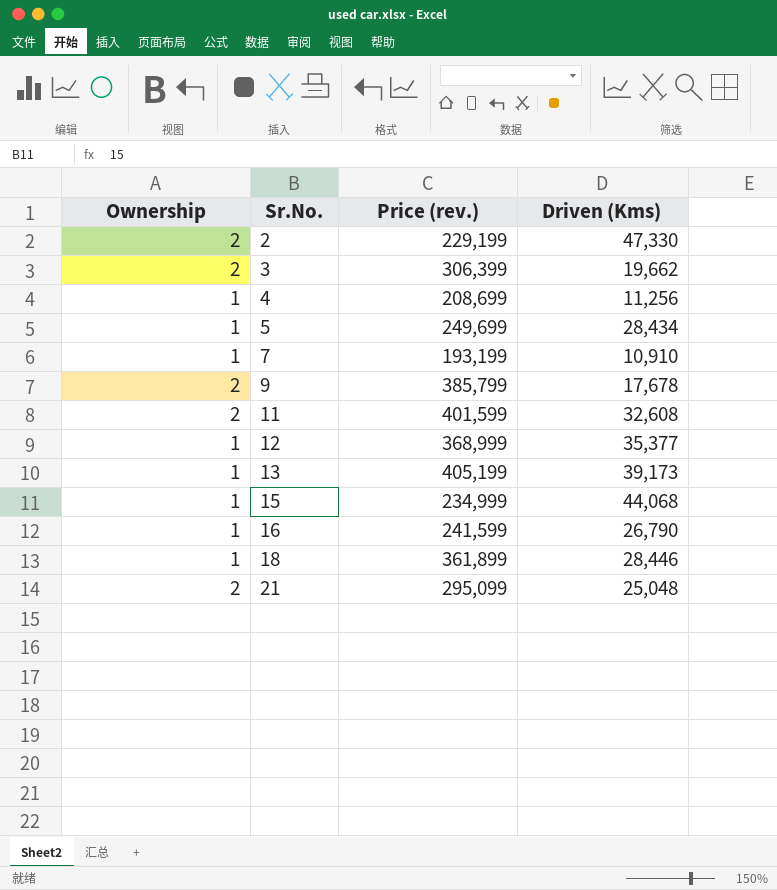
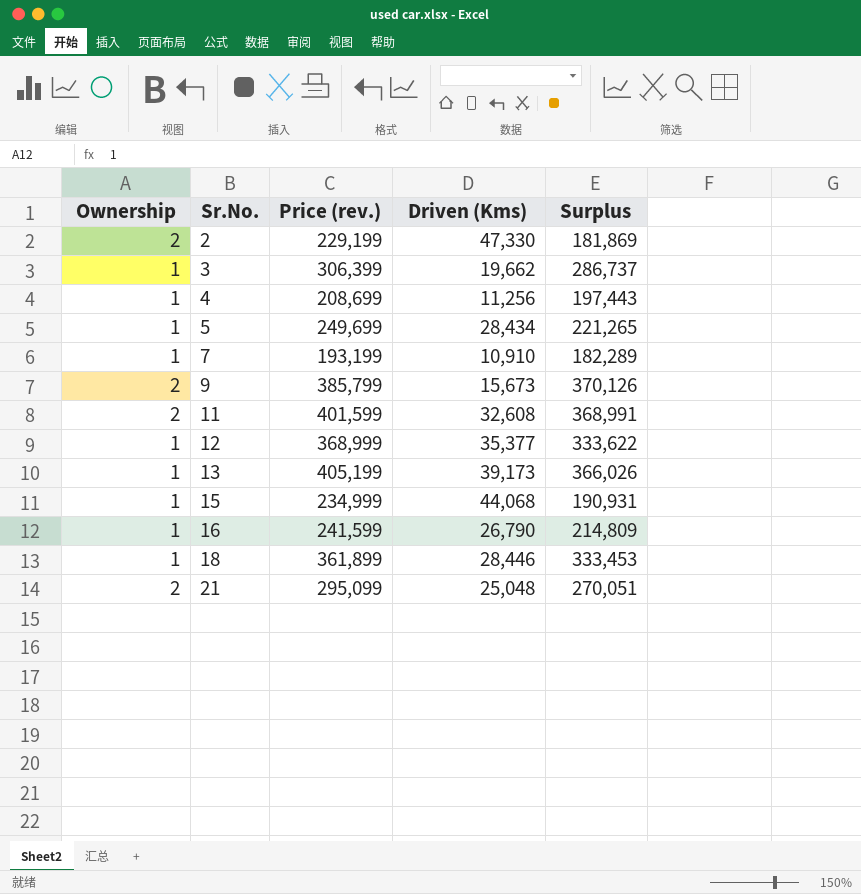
column Surplus | formula: none -> [Price (rev.)] - [Driven (Kms)]
3 | Ownership: 2 -> 1
9 | Driven (Kms): 17,678 -> 15,673

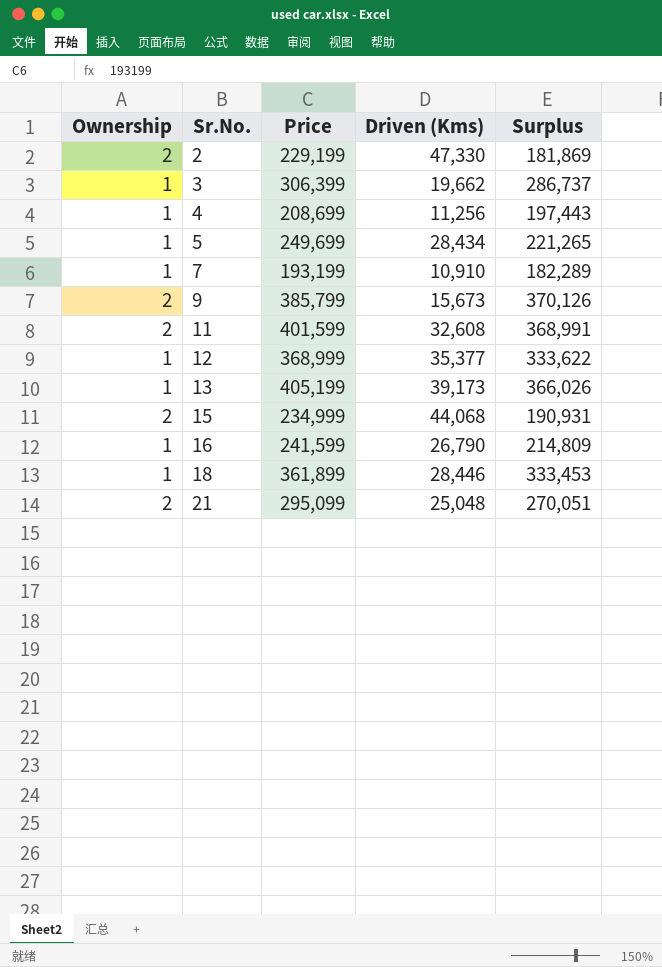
column name: Price (rev.) -> Price
15 | Ownership: 1 -> 2

